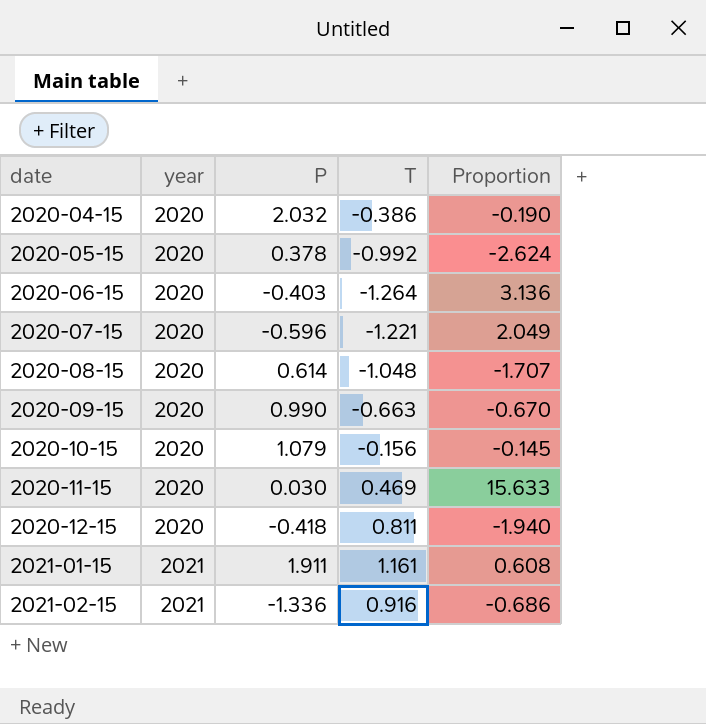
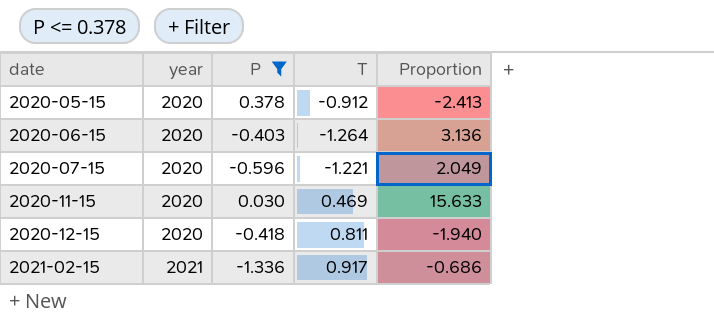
filter: none -> P <= 0.378
2020-05-15 | T: -0.992 -> -0.912
2020-05-15 | Proportion: -2.624 -> -2.413
2021-02-15 | T: 0.916 -> 0.917

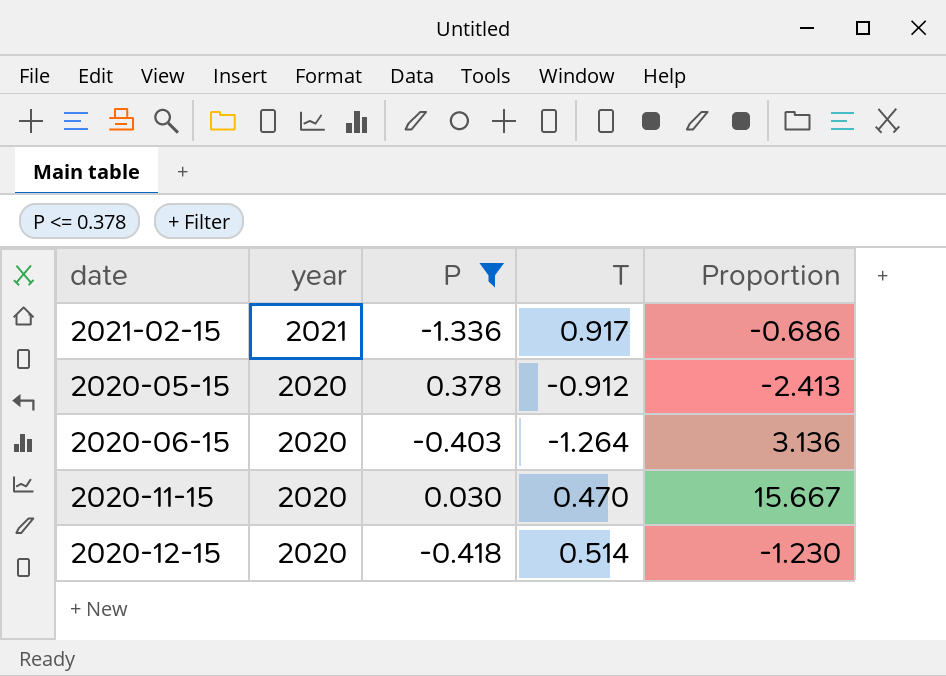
row order: date ascending -> year descending
row 2020-07-15: 2020 | -0.596 | -1.221 | 2.049 -> none
2020-11-15 | T: 0.469 -> 0.470
2020-11-15 | Proportion: 15.633 -> 15.667
2020-12-15 | T: 0.811 -> 0.514
2020-12-15 | Proportion: -1.940 -> -1.230

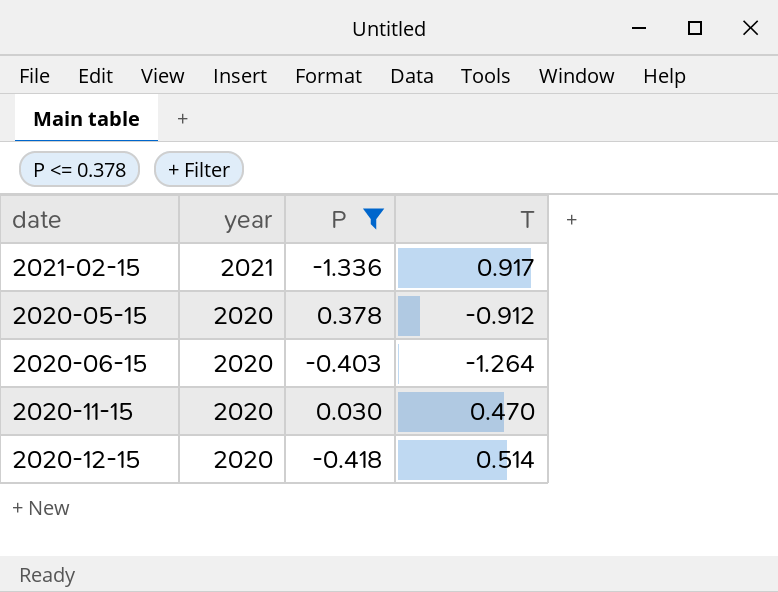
column Proportion | formula: [T] / [P] -> none

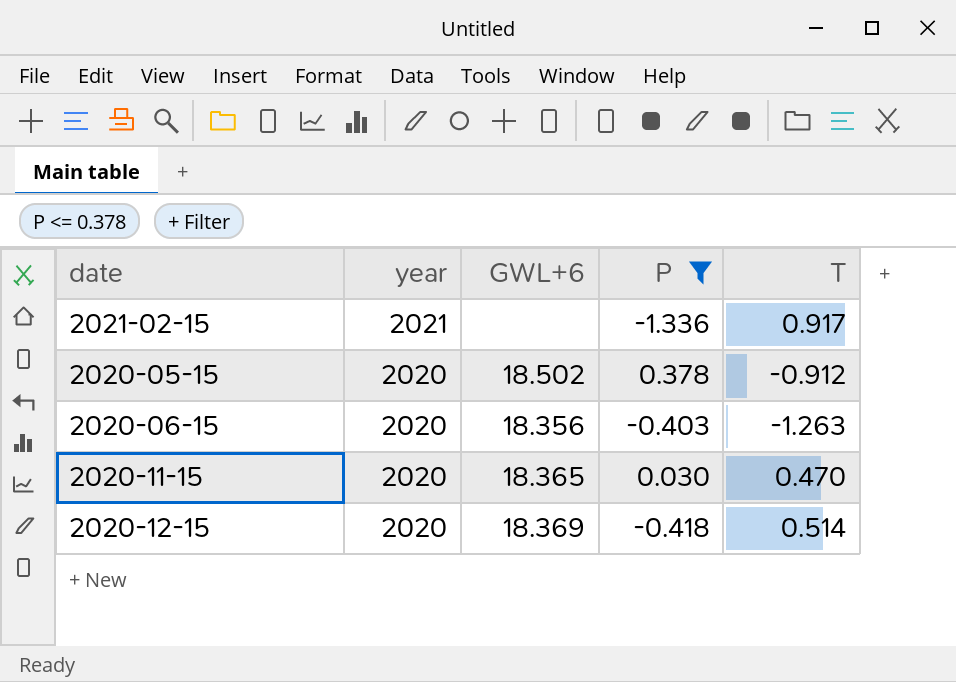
column GWL+6 | position: none -> 3
2020-06-15 | T: -1.264 -> -1.263

